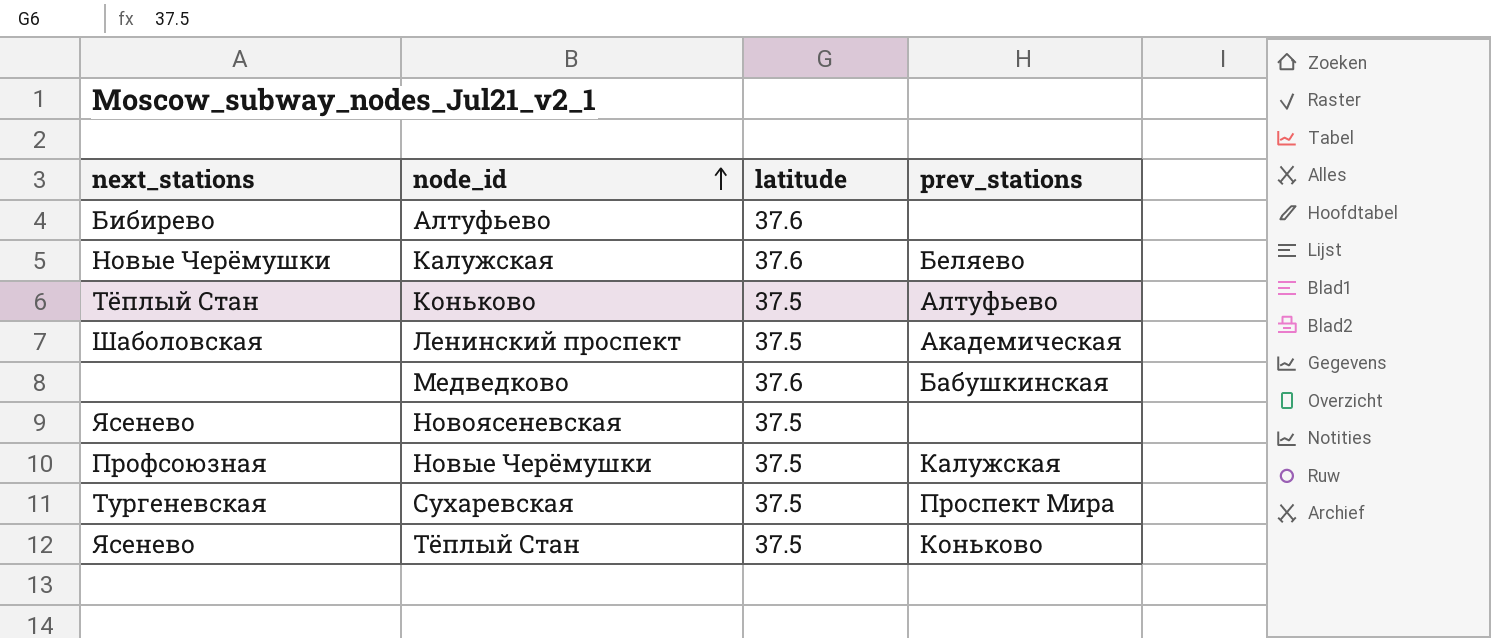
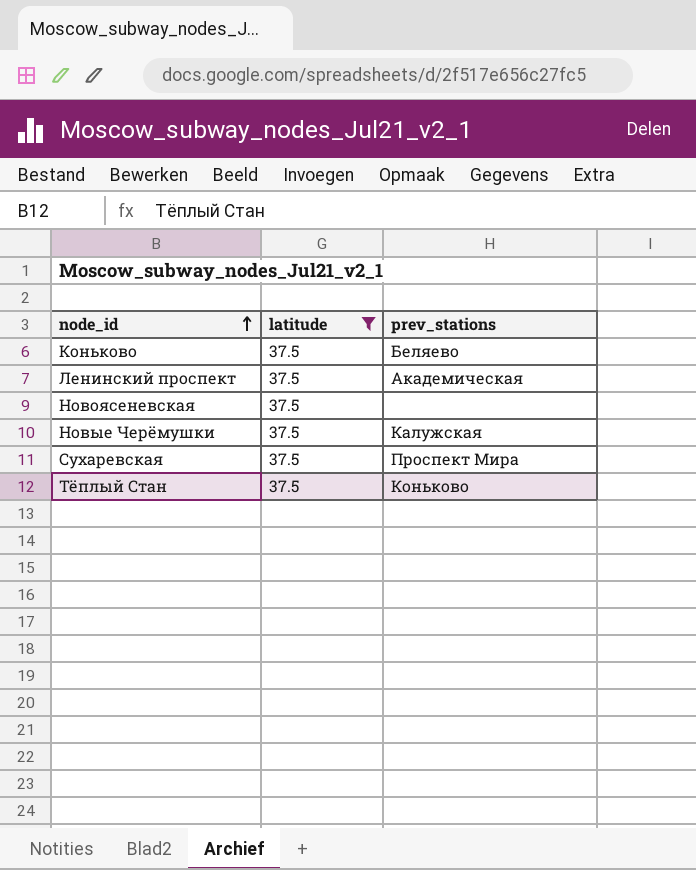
filter: none -> latitude = 37.5
column next_stations | position: 1 -> none
Коньково | prev_stations: Алтуфьево -> Беляево

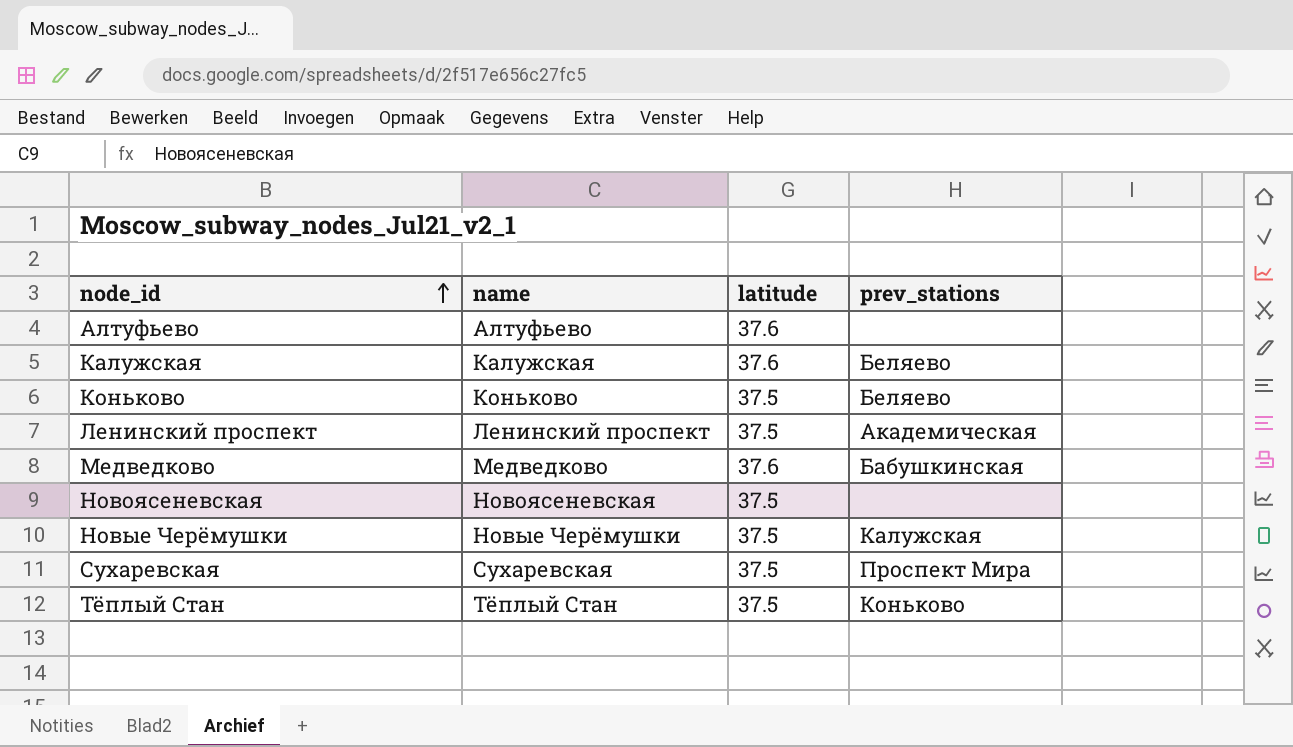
filter: latitude = 37.5 -> none
column name | position: none -> 2

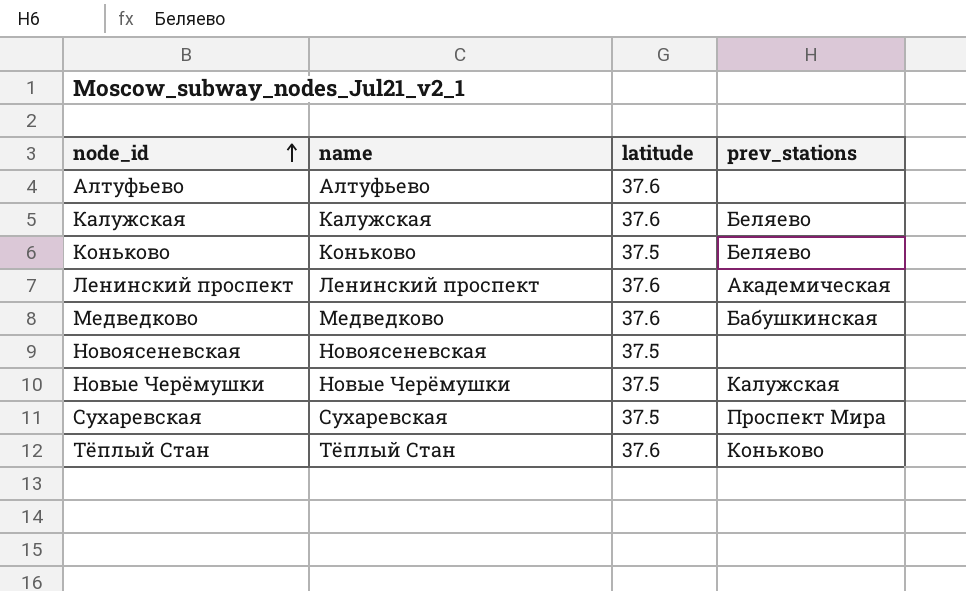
Ленинский проспект | latitude: 37.5 -> 37.6
Тёплый Стан | latitude: 37.5 -> 37.6

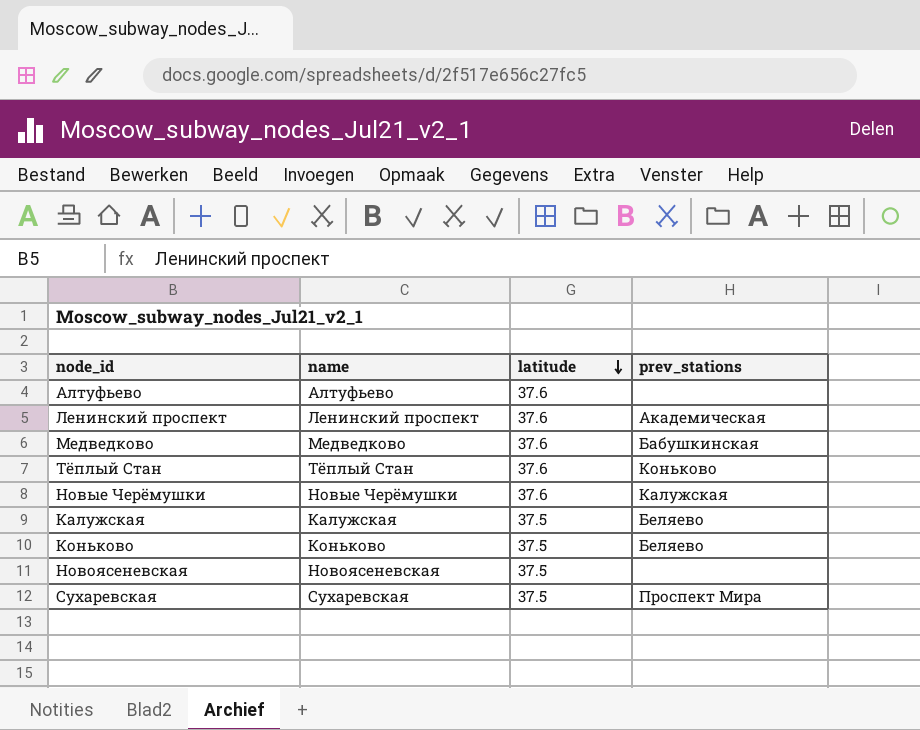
row order: node_id ascending -> latitude descending
Новые Черёмушки | latitude: 37.5 -> 37.6
Калужская | latitude: 37.6 -> 37.5

